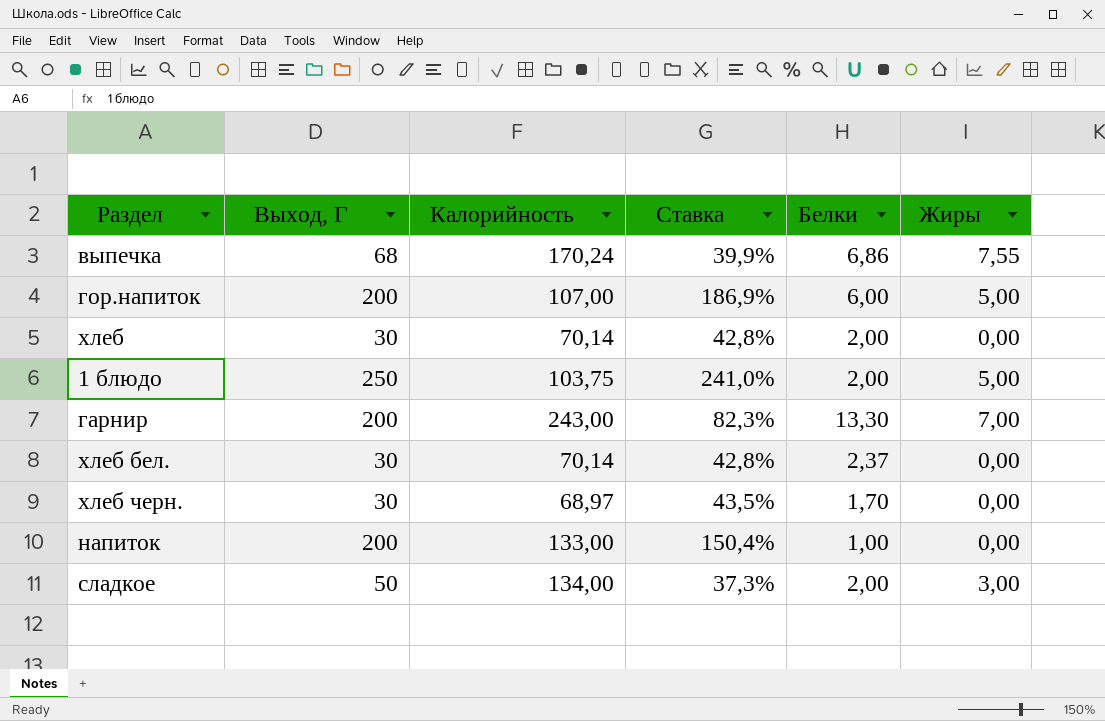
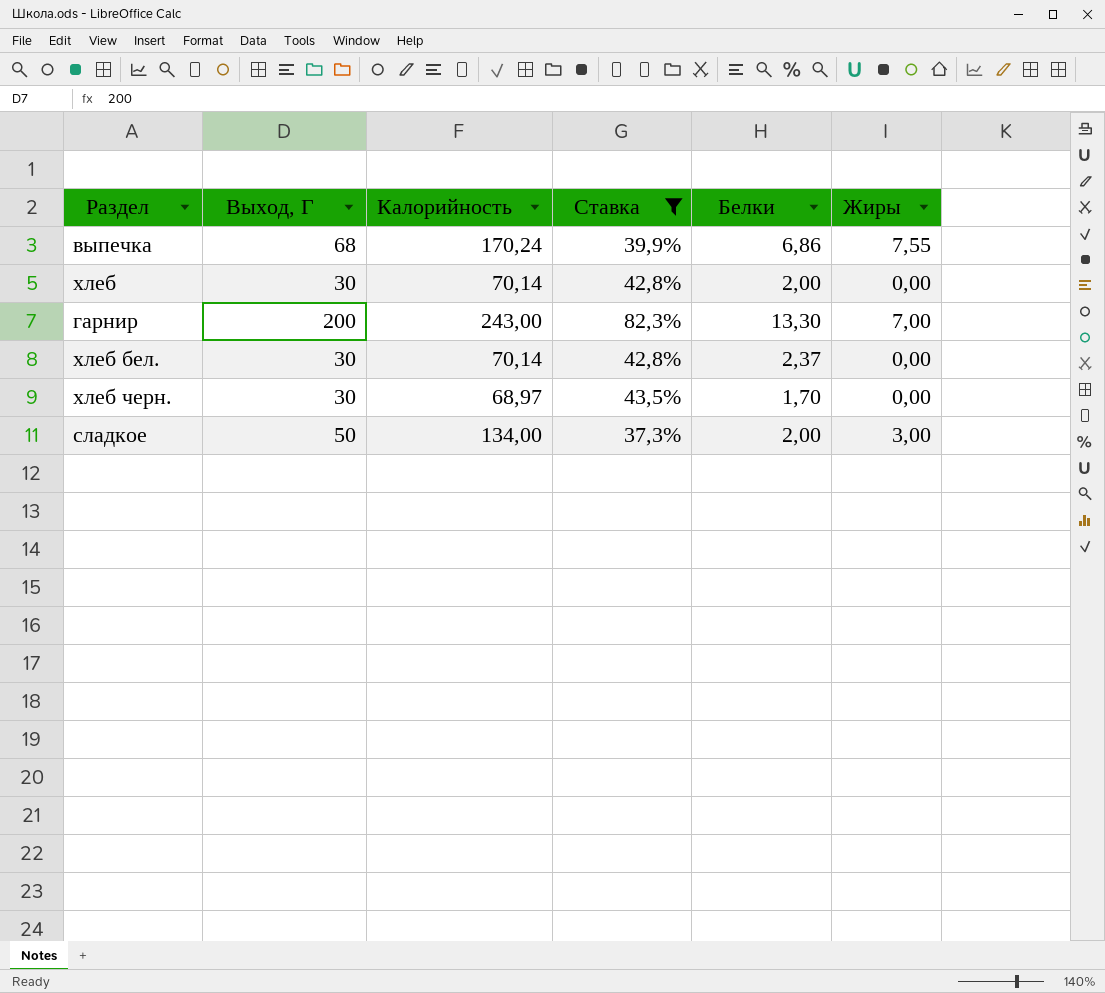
filter: none -> Ставка <= 82,3%

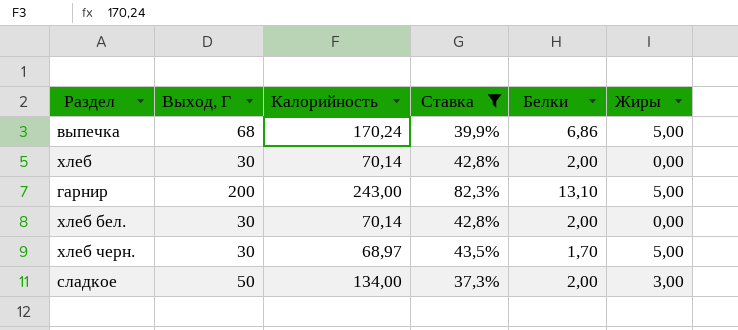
выпечка | Жиры: 7,55 -> 5,00
гарнир | Белки: 13,30 -> 13,10
гарнир | Жиры: 7,00 -> 5,00
хлеб бел. | Белки: 2,37 -> 2,00
хлеб черн. | Жиры: 0,00 -> 5,00

